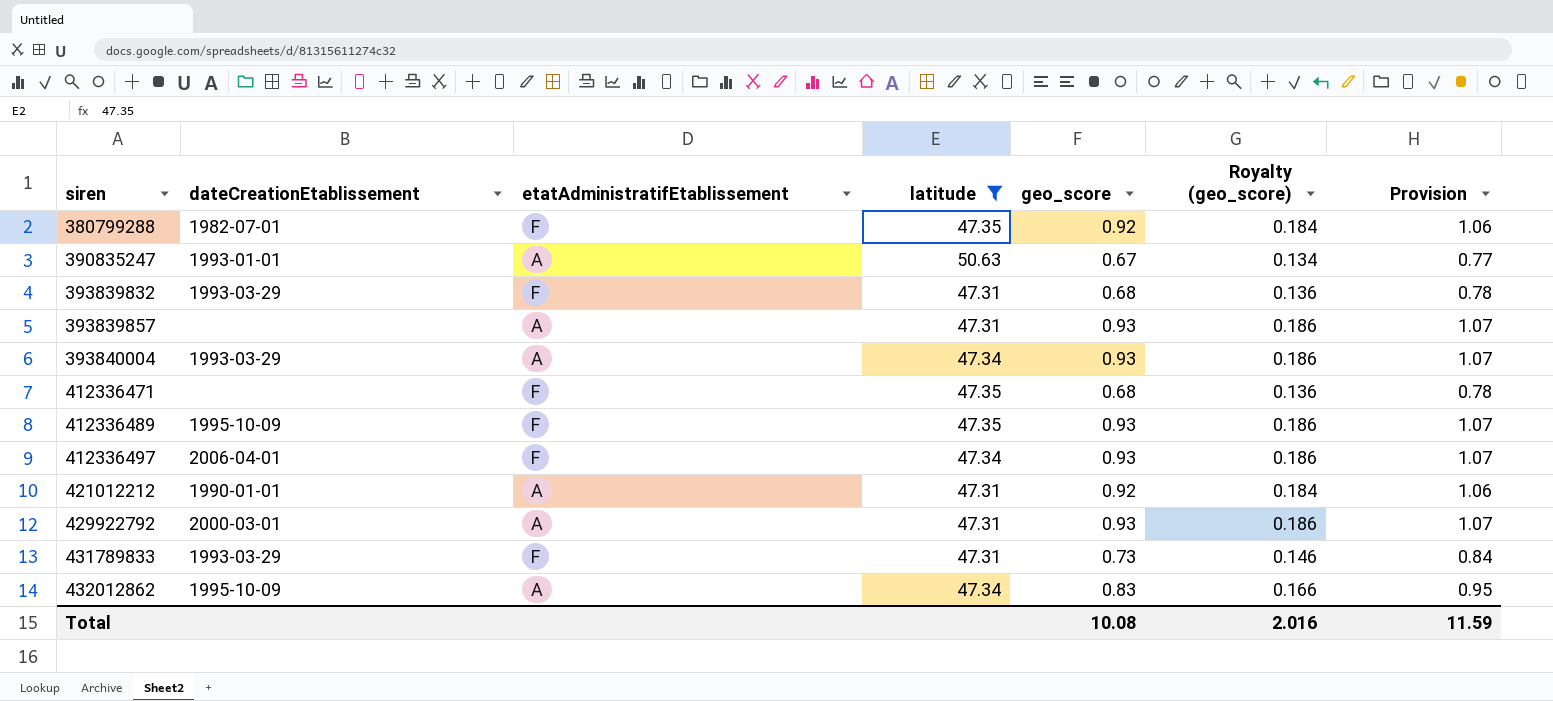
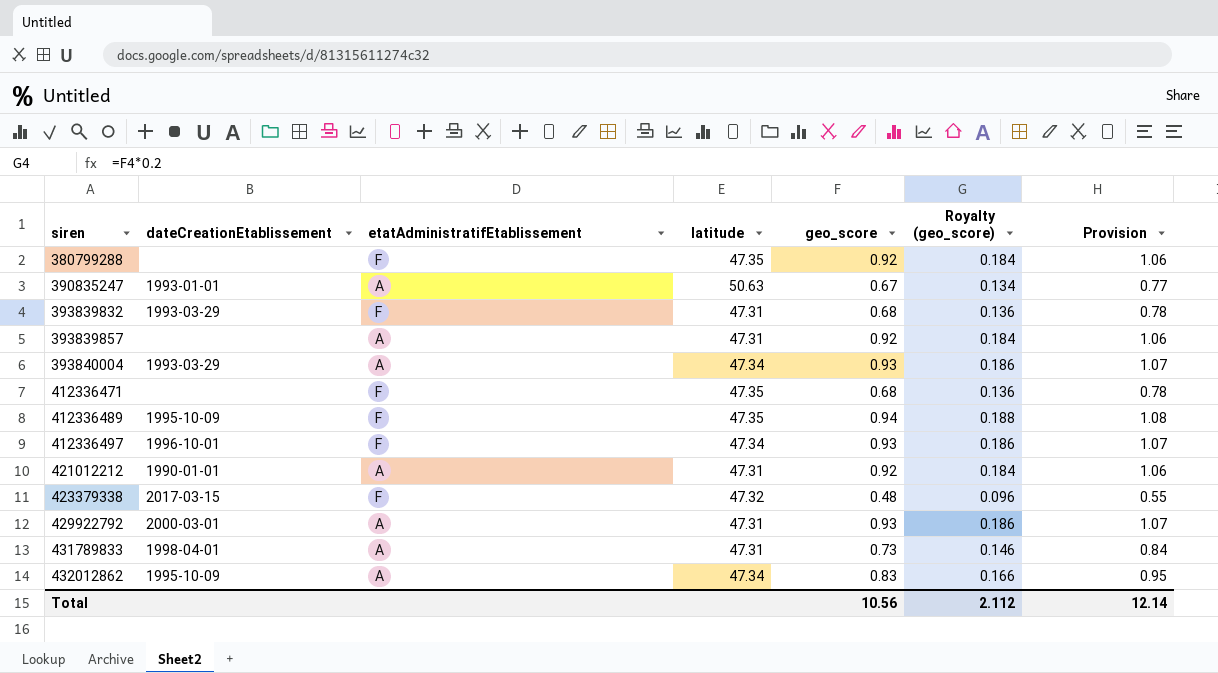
filter: latitude != 47.32 -> none
380799288 | dateCreationEtablissement: 1982-07-01 -> none
393839857 | geo_score: 0.93 -> 0.92
393839857 | Royalty (geo_score): 0.186 -> 0.184
393839857 | Provision: 1.07 -> 1.06
412336489 | geo_score: 0.93 -> 0.94
412336489 | Royalty (geo_score): 0.186 -> 0.188
412336489 | Provision: 1.07 -> 1.08
412336497 | dateCreationEtablissement: 2006-04-01 -> 1996-10-01
431789833 | dateCreationEtablissement: 1993-03-29 -> 1998-04-01
431789833 | etatAdministratifEtablissement: F -> A
Total | geo_score: 10.08 -> 10.56
Total | Royalty (geo_score): 2.016 -> 2.112
Total | Provision: 11.59 -> 12.14

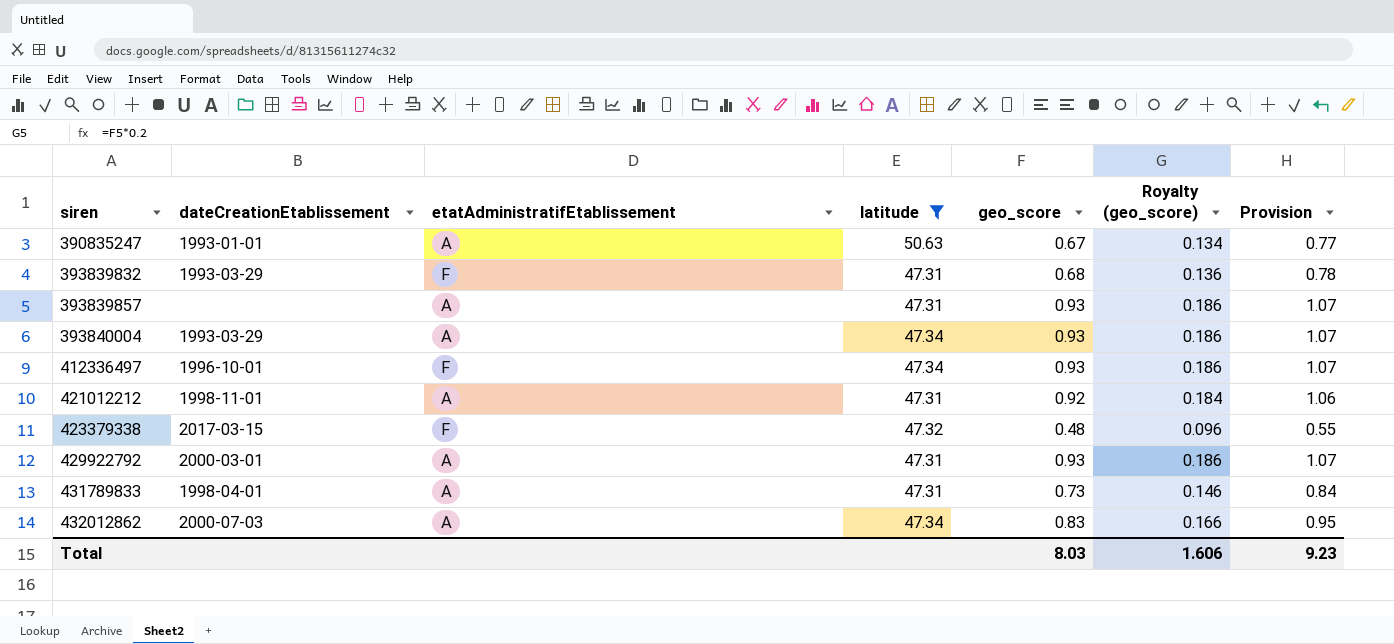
filter: none -> latitude != 47.35
393839857 | geo_score: 0.92 -> 0.93
393839857 | Royalty (geo_score): 0.184 -> 0.186
393839857 | Provision: 1.06 -> 1.07
421012212 | dateCreationEtablissement: 1990-01-01 -> 1998-11-01
432012862 | dateCreationEtablissement: 1995-10-09 -> 2000-07-03
Total | geo_score: 10.56 -> 8.03
Total | Royalty (geo_score): 2.112 -> 1.606
Total | Provision: 12.14 -> 9.23

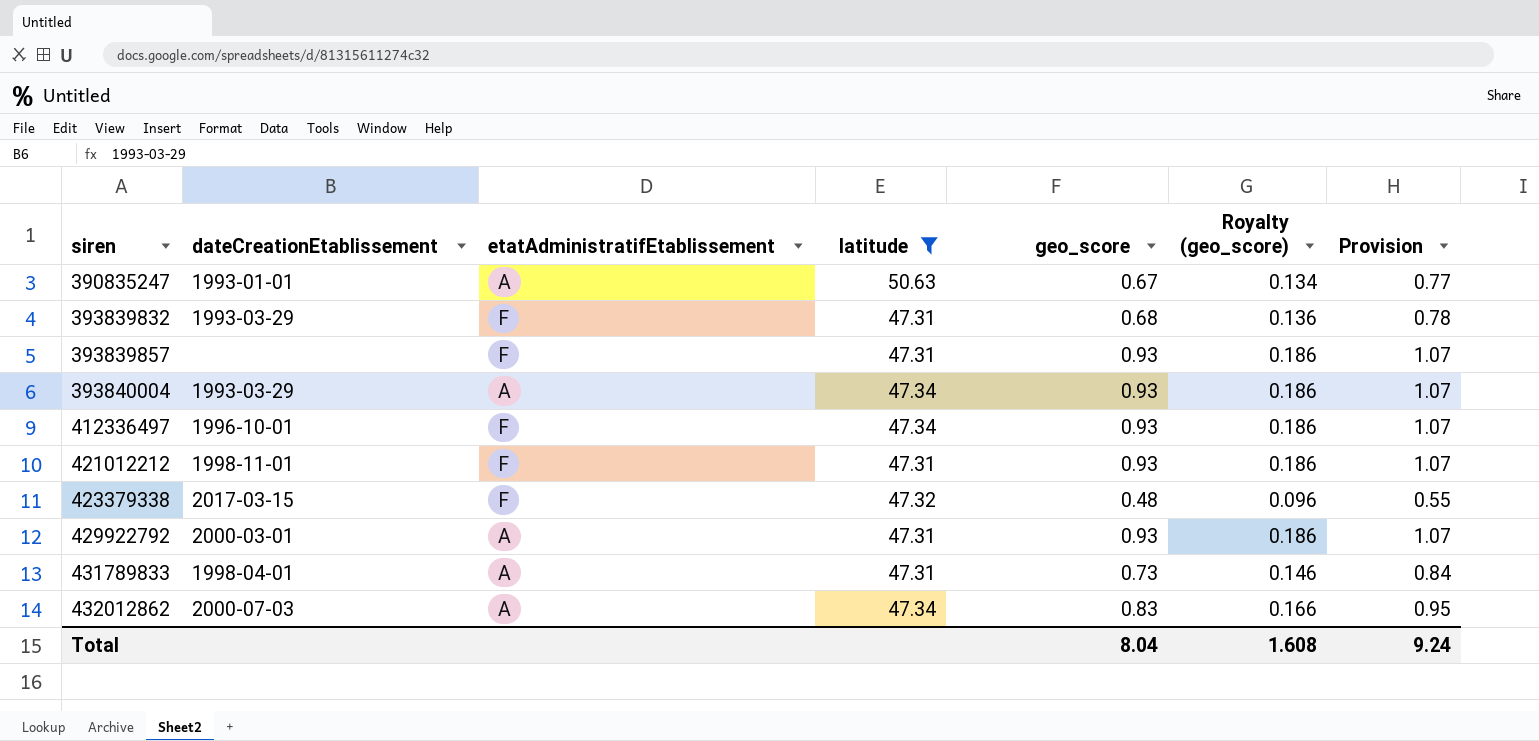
393839857 | etatAdministratifEtablissement: A -> F
421012212 | etatAdministratifEtablissement: A -> F
421012212 | geo_score: 0.92 -> 0.93
421012212 | Royalty (geo_score): 0.184 -> 0.186
421012212 | Provision: 1.06 -> 1.07
Total | geo_score: 8.03 -> 8.04
Total | Royalty (geo_score): 1.606 -> 1.608
Total | Provision: 9.23 -> 9.24

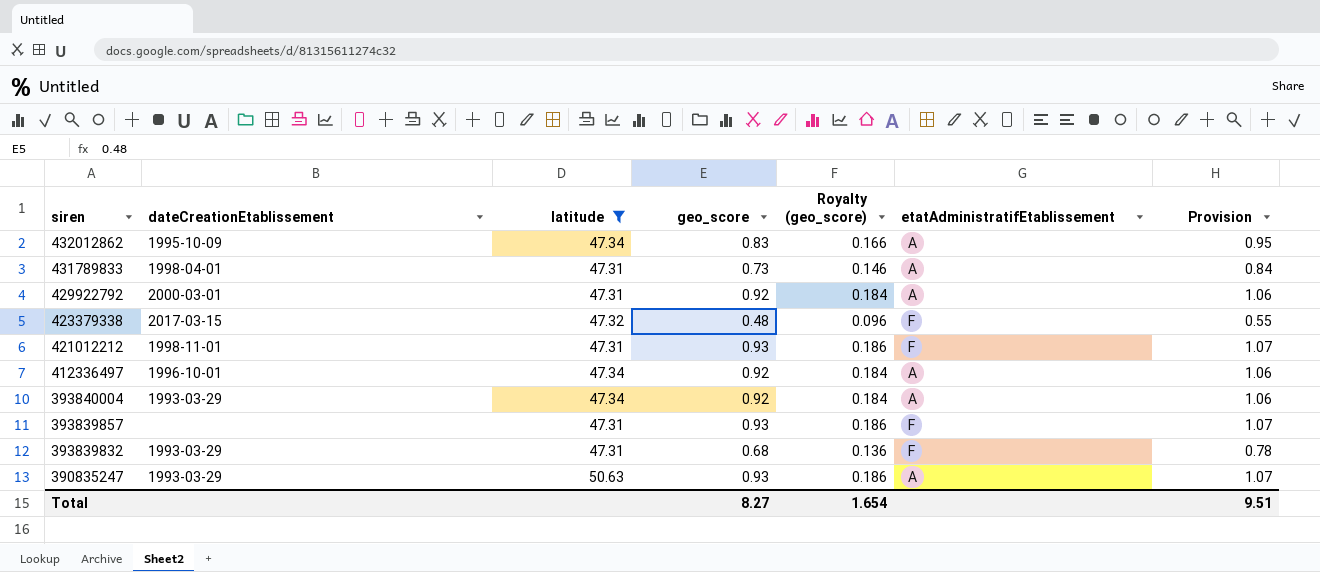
row order: siren ascending -> siren descending
column etatAdministratifEtablissement | position: 3 -> 6
432012862 | dateCreationEtablissement: 2000-07-03 -> 1995-10-09
429922792 | geo_score: 0.93 -> 0.92
429922792 | Royalty (geo_score): 0.186 -> 0.184
429922792 | Provision: 1.07 -> 1.06
412336497 | geo_score: 0.93 -> 0.92
412336497 | Royalty (geo_score): 0.186 -> 0.184
412336497 | etatAdministratifEtablissement: F -> A
412336497 | Provision: 1.07 -> 1.06
393840004 | geo_score: 0.93 -> 0.92
393840004 | Royalty (geo_score): 0.186 -> 0.184
393840004 | Provision: 1.07 -> 1.06
390835247 | dateCreationEtablissement: 1993-01-01 -> 1993-03-29
390835247 | geo_score: 0.67 -> 0.93
390835247 | Royalty (geo_score): 0.134 -> 0.186
390835247 | Provision: 0.77 -> 1.07
Total | geo_score: 8.04 -> 8.27
Total | Royalty (geo_score): 1.608 -> 1.654
Total | Provision: 9.24 -> 9.51

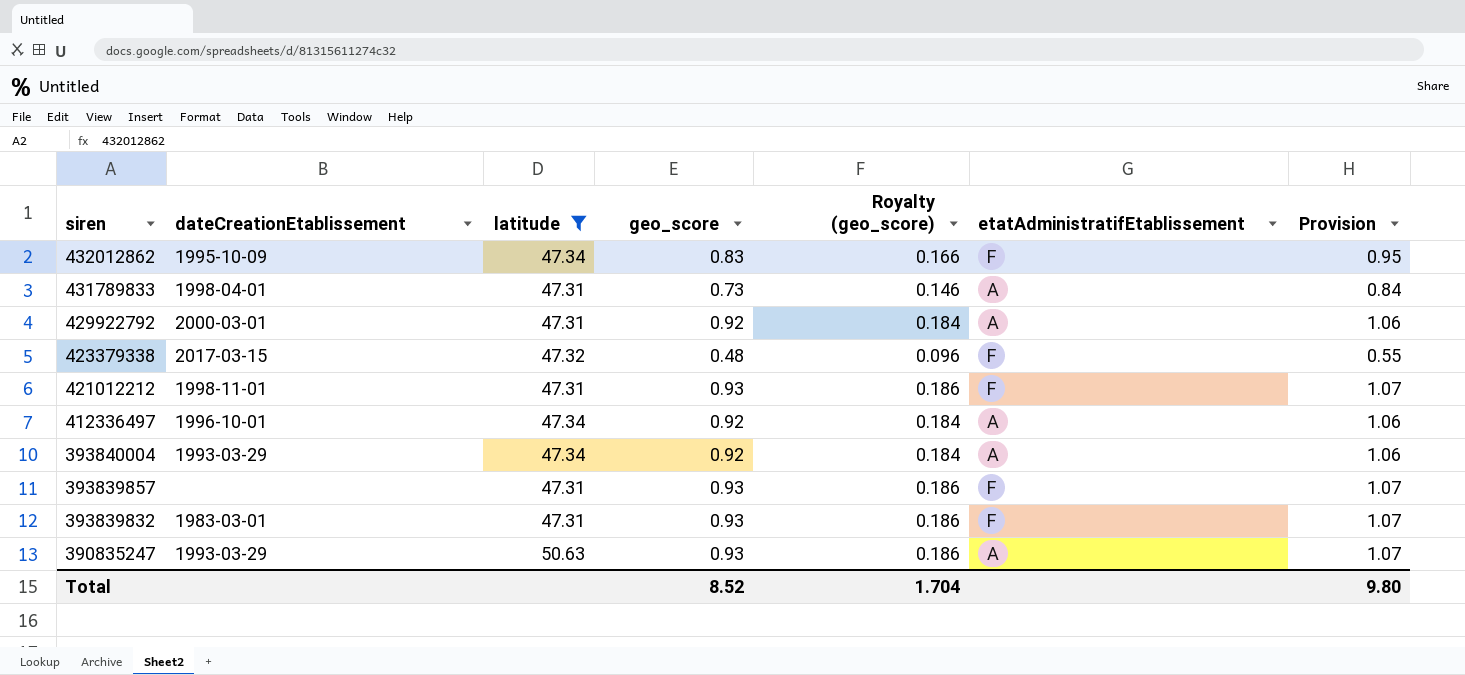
432012862 | etatAdministratifEtablissement: A -> F
393839832 | dateCreationEtablissement: 1993-03-29 -> 1983-03-01
393839832 | geo_score: 0.68 -> 0.93
393839832 | Royalty (geo_score): 0.136 -> 0.186
393839832 | Provision: 0.78 -> 1.07
Total | geo_score: 8.27 -> 8.52
Total | Royalty (geo_score): 1.654 -> 1.704
Total | Provision: 9.51 -> 9.80

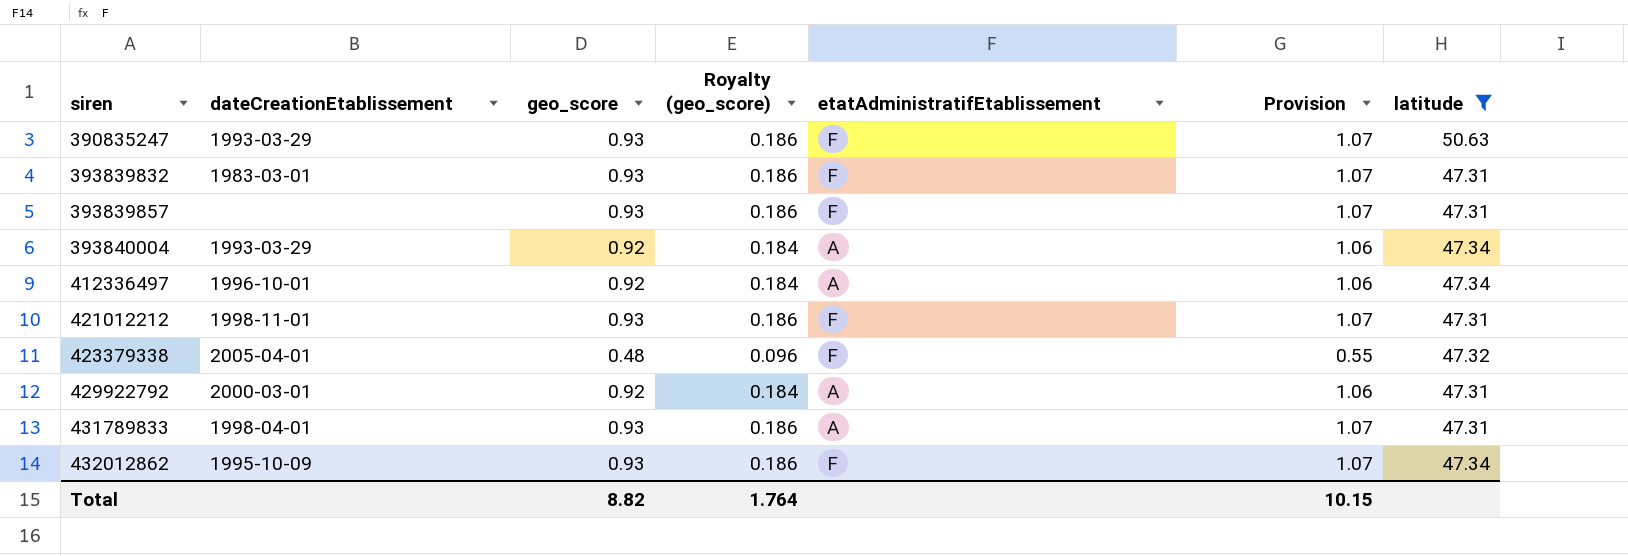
row order: siren descending -> siren ascending
column latitude | position: 3 -> 7
390835247 | etatAdministratifEtablissement: A -> F
423379338 | dateCreationEtablissement: 2017-03-15 -> 2005-04-01
431789833 | geo_score: 0.73 -> 0.93
431789833 | Royalty (geo_score): 0.146 -> 0.186
431789833 | Provision: 0.84 -> 1.07
432012862 | geo_score: 0.83 -> 0.93
432012862 | Royalty (geo_score): 0.166 -> 0.186
432012862 | Provision: 0.95 -> 1.07
Total | geo_score: 8.52 -> 8.82
Total | Royalty (geo_score): 1.704 -> 1.764
Total | Provision: 9.80 -> 10.15

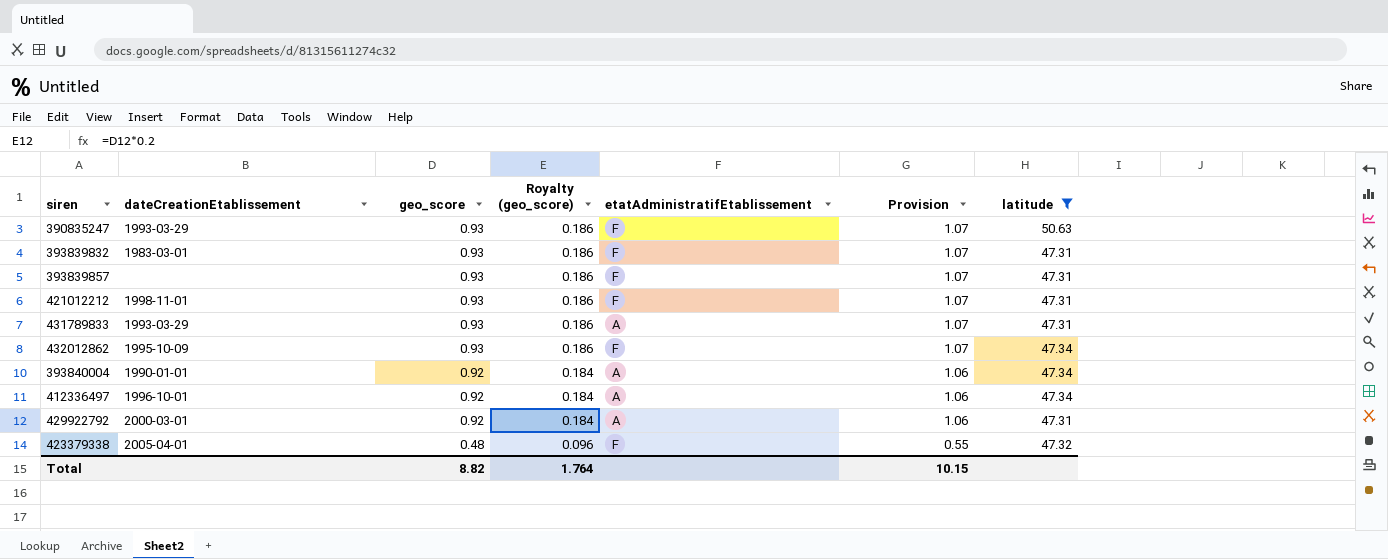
row order: siren ascending -> geo_score descending
431789833 | dateCreationEtablissement: 1998-04-01 -> 1993-03-29
393840004 | dateCreationEtablissement: 1993-03-29 -> 1990-01-01

